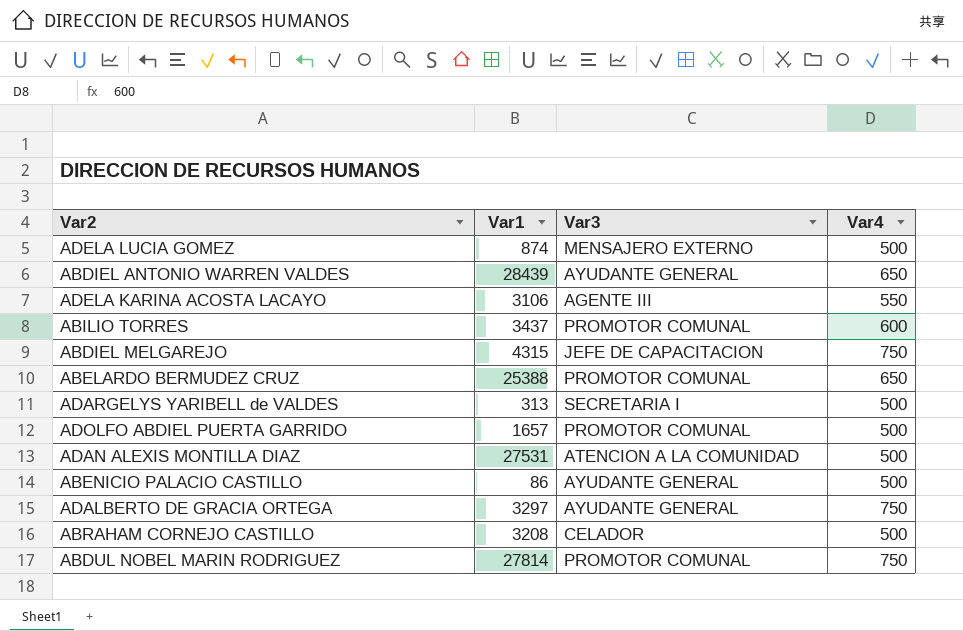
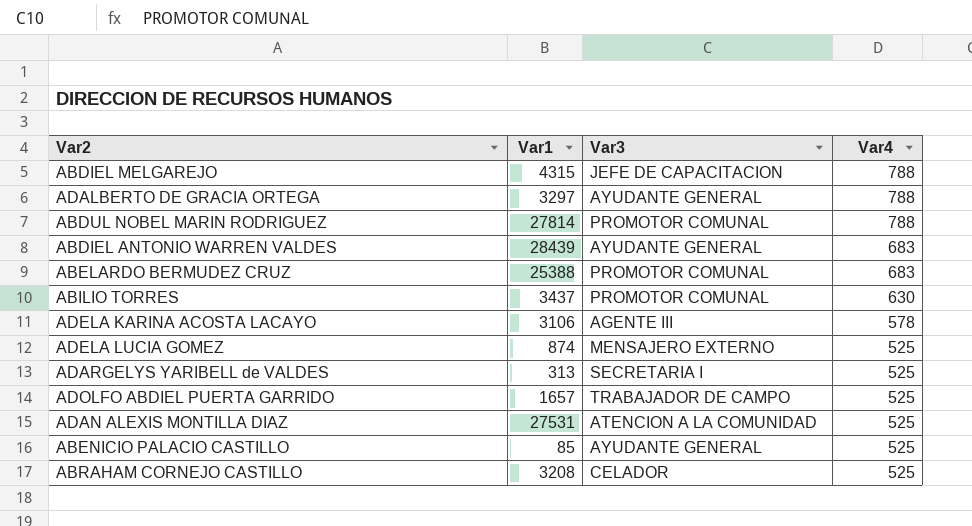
row order: none -> Var4 descending
ABDIEL MELGAREJO | Var4: 750 -> 788
ADALBERTO DE GRACIA ORTEGA | Var4: 750 -> 788
ABDUL NOBEL MARIN RODRIGUEZ | Var4: 750 -> 788
ABDIEL ANTONIO WARREN VALDES | Var4: 650 -> 683
ABELARDO BERMUDEZ CRUZ | Var4: 650 -> 683
ABILIO TORRES | Var4: 600 -> 630
ADELA KARINA ACOSTA LACAYO | Var4: 550 -> 578
ADELA LUCIA GOMEZ | Var4: 500 -> 525
ADARGELYS YARIBELL de VALDES | Var4: 500 -> 525
ADOLFO ABDIEL PUERTA GARRIDO | Var3: PROMOTOR COMUNAL -> TRABAJADOR DE CAMPO
ADOLFO ABDIEL PUERTA GARRIDO | Var4: 500 -> 525
ADAN ALEXIS MONTILLA DIAZ | Var4: 500 -> 525
ABENICIO PALACIO CASTILLO | Var1: 86 -> 85
ABENICIO PALACIO CASTILLO | Var4: 500 -> 525
ABRAHAM CORNEJO CASTILLO | Var4: 500 -> 525

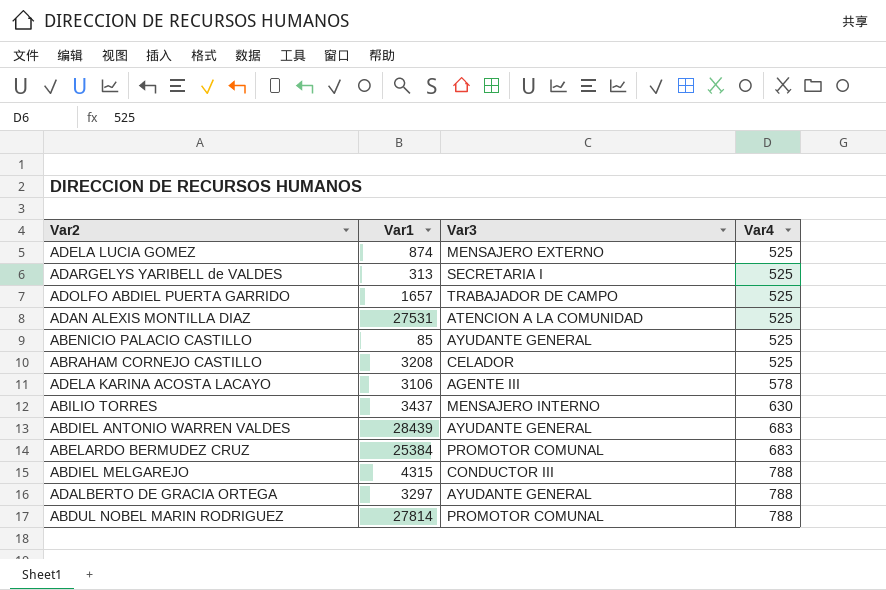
row order: Var4 descending -> Var4 ascending
ABILIO TORRES | Var3: PROMOTOR COMUNAL -> MENSAJERO INTERNO
ABELARDO BERMUDEZ CRUZ | Var1: 25388 -> 25384
ABDIEL MELGAREJO | Var3: JEFE DE CAPACITACION -> CONDUCTOR III

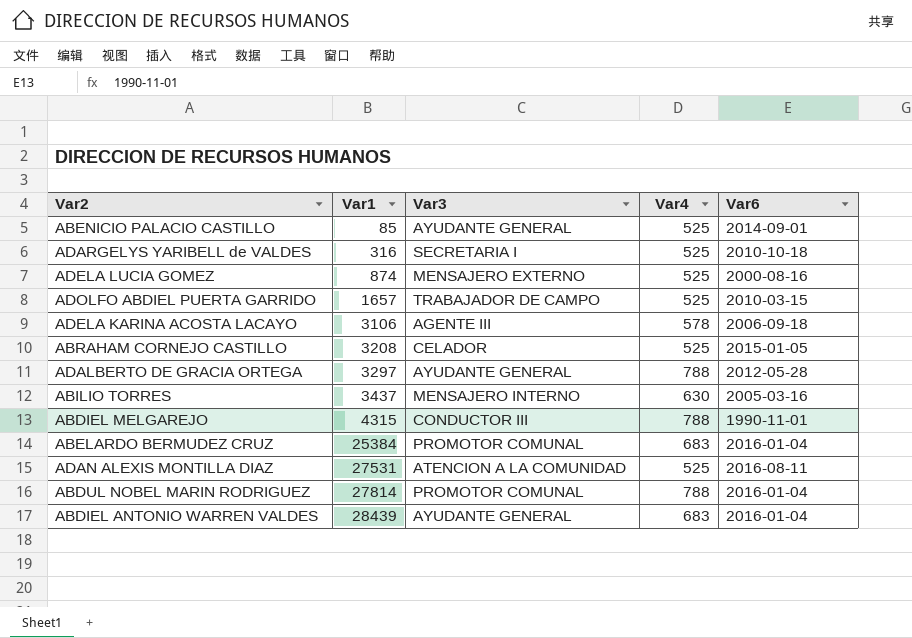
row order: Var4 ascending -> Var1 ascending
column Var6 | position: none -> 5
ADARGELYS YARIBELL de VALDES | Var1: 313 -> 316

